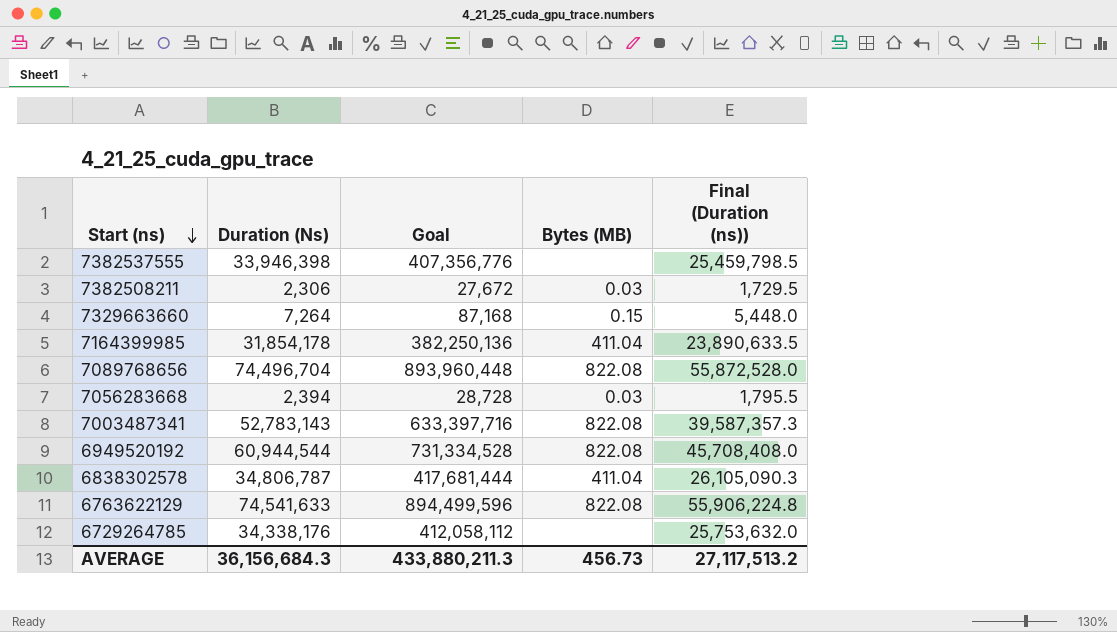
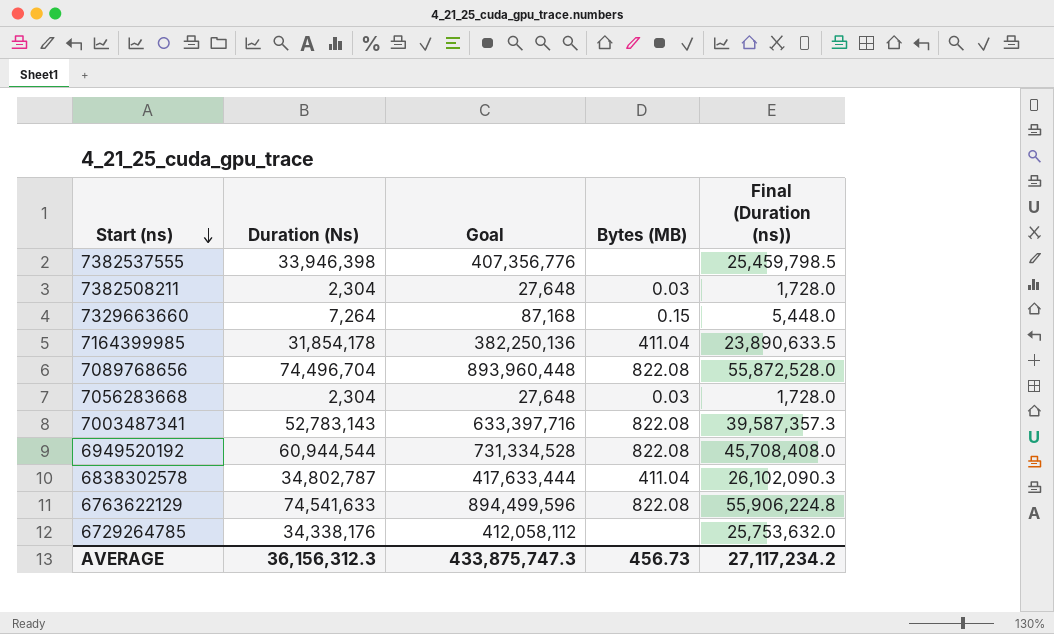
7382508211 | Duration (Ns): 2,306 -> 2,304
7382508211 | Goal: 27,672 -> 27,648
7382508211 | Final (Duration (ns)): 1,729.5 -> 1,728.0
7056283668 | Duration (Ns): 2,394 -> 2,304
7056283668 | Goal: 28,728 -> 27,648
7056283668 | Final (Duration (ns)): 1,795.5 -> 1,728.0
6838302578 | Duration (Ns): 34,806,787 -> 34,802,787
6838302578 | Goal: 417,681,444 -> 417,633,444
6838302578 | Final (Duration (ns)): 26,105,090.3 -> 26,102,090.3
AVERAGE | Duration (Ns): 36,156,684.3 -> 36,156,312.3
AVERAGE | Goal: 433,880,211.3 -> 433,875,747.3
AVERAGE | Final (Duration (ns)): 27,117,513.2 -> 27,117,234.2

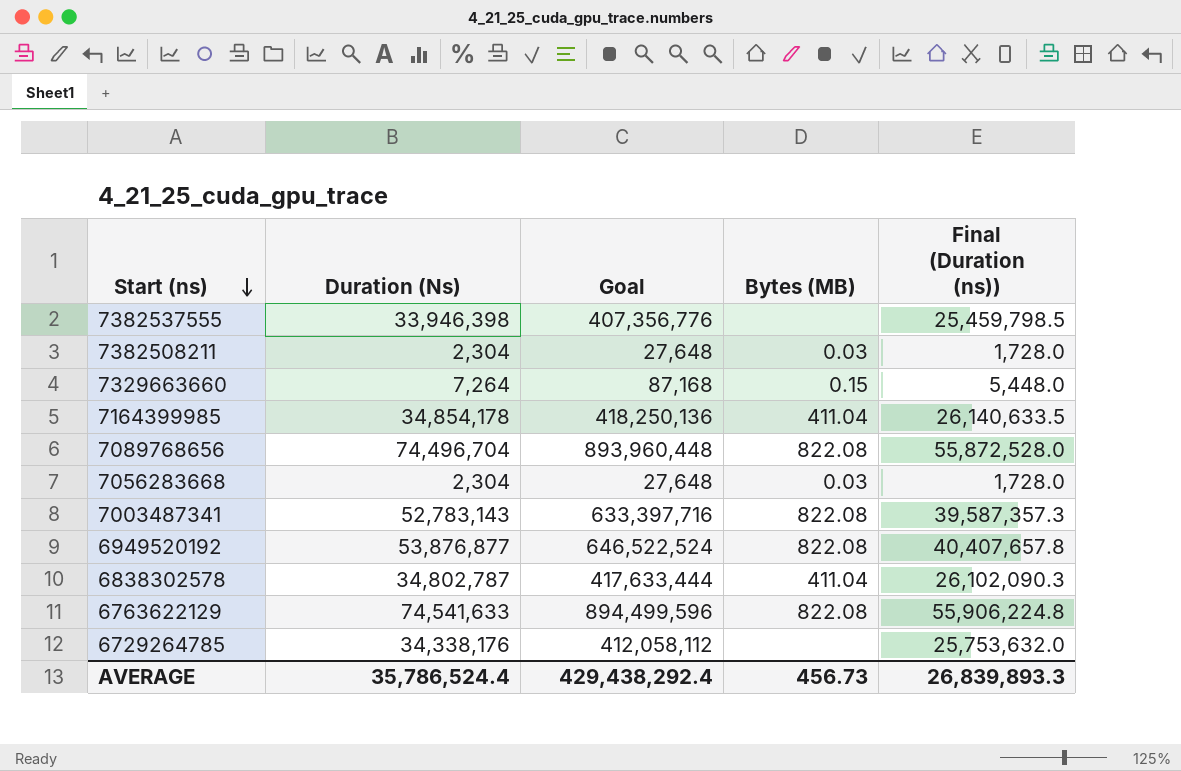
7164399985 | Duration (Ns): 31,854,178 -> 34,854,178
7164399985 | Goal: 382,250,136 -> 418,250,136
7164399985 | Final (Duration (ns)): 23,890,633.5 -> 26,140,633.5
6949520192 | Duration (Ns): 60,944,544 -> 53,876,877
6949520192 | Goal: 731,334,528 -> 646,522,524
6949520192 | Final (Duration (ns)): 45,708,408.0 -> 40,407,657.8
AVERAGE | Duration (Ns): 36,156,312.3 -> 35,786,524.4
AVERAGE | Goal: 433,875,747.3 -> 429,438,292.4
AVERAGE | Final (Duration (ns)): 27,117,234.2 -> 26,839,893.3

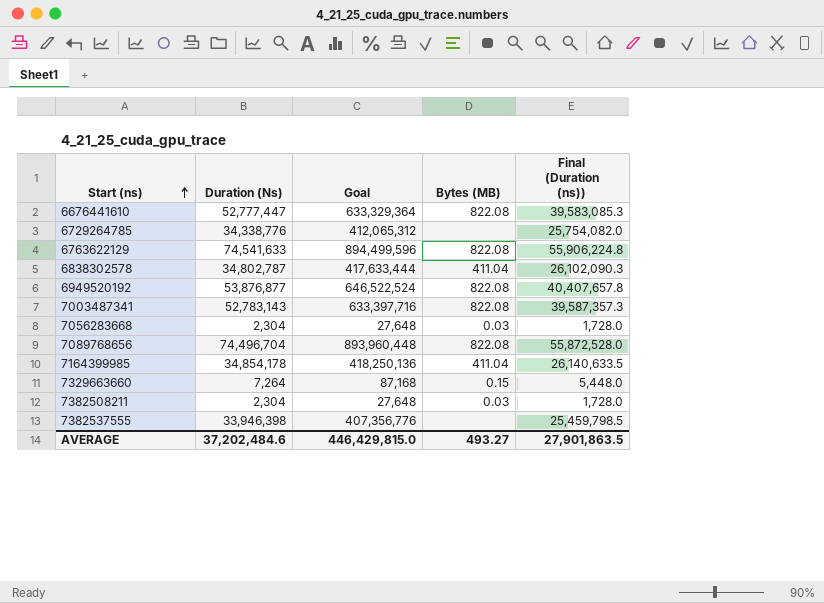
row order: Start (ns) descending -> Start (ns) ascending
row 6676441610: none -> 52,777,447 | 633,329,364 | 822.08 | 39,583,085.3
6729264785 | Duration (Ns): 34,338,176 -> 34,338,776
6729264785 | Goal: 412,058,112 -> 412,065,312
6729264785 | Final (Duration (ns)): 25,753,632.0 -> 25,754,082.0
AVERAGE | Duration (Ns): 35,786,524.4 -> 37,202,484.6
AVERAGE | Goal: 429,438,292.4 -> 446,429,815.0
AVERAGE | Bytes (MB): 456.73 -> 493.27
AVERAGE | Final (Duration (ns)): 26,839,893.3 -> 27,901,863.5

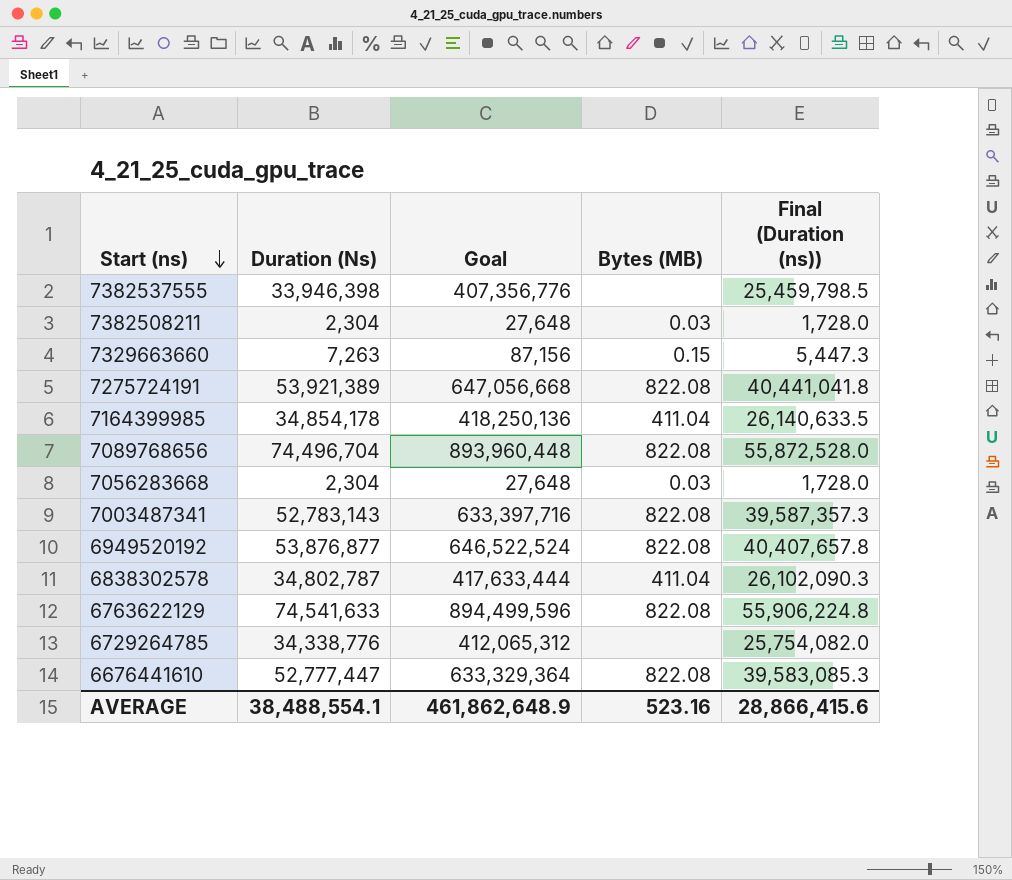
row order: Start (ns) ascending -> Start (ns) descending
7329663660 | Duration (Ns): 7,264 -> 7,263
7329663660 | Goal: 87,168 -> 87,156
7329663660 | Final (Duration (ns)): 5,448.0 -> 5,447.3
row 7275724191: none -> 53,921,389 | 647,056,668 | 822.08 | 40,441,041.8
AVERAGE | Duration (Ns): 37,202,484.6 -> 38,488,554.1
AVERAGE | Goal: 446,429,815.0 -> 461,862,648.9
AVERAGE | Bytes (MB): 493.27 -> 523.16
AVERAGE | Final (Duration (ns)): 27,901,863.5 -> 28,866,415.6

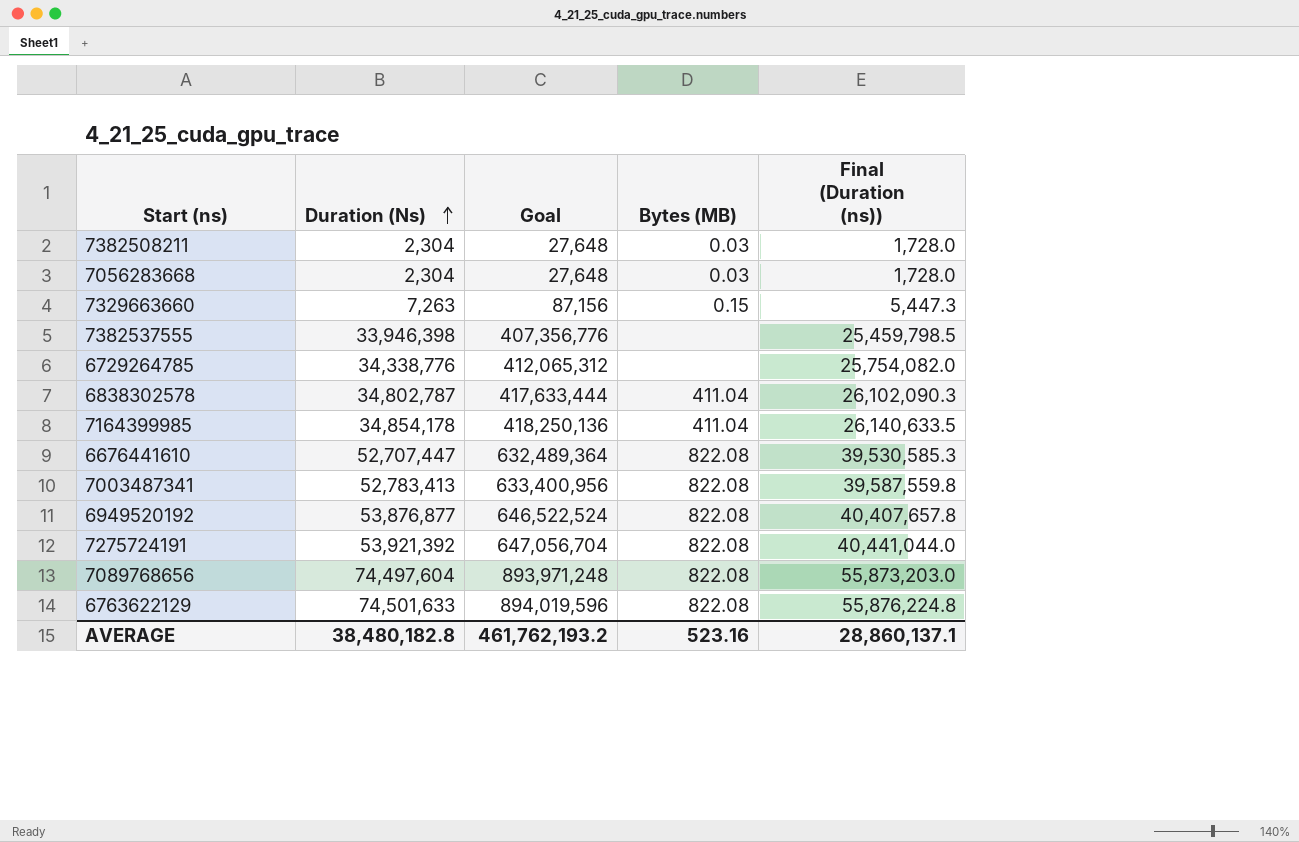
row order: Start (ns) descending -> Duration (Ns) ascending
6676441610 | Duration (Ns): 52,777,447 -> 52,707,447
6676441610 | Goal: 633,329,364 -> 632,489,364
6676441610 | Final (Duration (ns)): 39,583,085.3 -> 39,530,585.3
7003487341 | Duration (Ns): 52,783,143 -> 52,783,413
7003487341 | Goal: 633,397,716 -> 633,400,956
7003487341 | Final (Duration (ns)): 39,587,357.3 -> 39,587,559.8
7275724191 | Duration (Ns): 53,921,389 -> 53,921,392
7275724191 | Goal: 647,056,668 -> 647,056,704
7275724191 | Final (Duration (ns)): 40,441,041.8 -> 40,441,044.0
7089768656 | Duration (Ns): 74,496,704 -> 74,497,604
7089768656 | Goal: 893,960,448 -> 893,971,248
7089768656 | Final (Duration (ns)): 55,872,528.0 -> 55,873,203.0
6763622129 | Duration (Ns): 74,541,633 -> 74,501,633
6763622129 | Goal: 894,499,596 -> 894,019,596
6763622129 | Final (Duration (ns)): 55,906,224.8 -> 55,876,224.8
AVERAGE | Duration (Ns): 38,488,554.1 -> 38,480,182.8
AVERAGE | Goal: 461,862,648.9 -> 461,762,193.2
AVERAGE | Final (Duration (ns)): 28,866,415.6 -> 28,860,137.1

